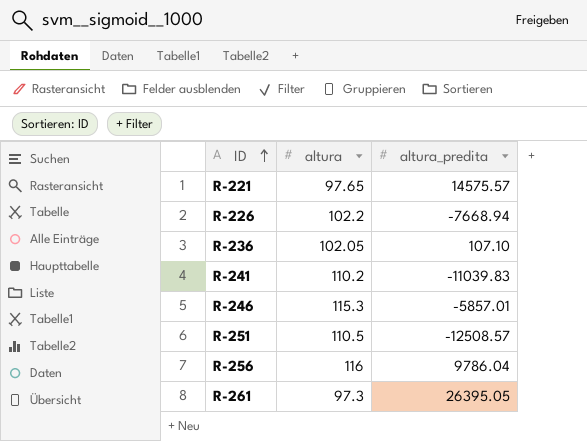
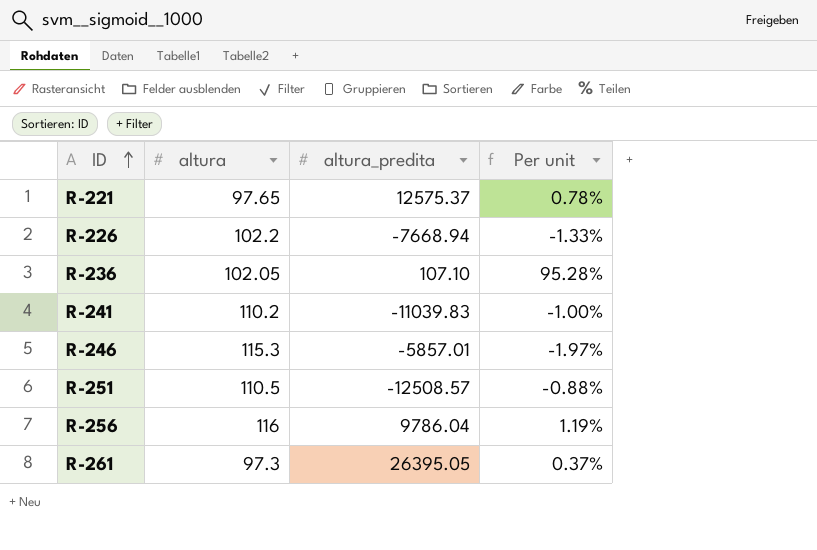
column Per unit | formula: none -> [altura] / [altura_predita]
R-221 | altura_predita: 14575.57 -> 12575.37

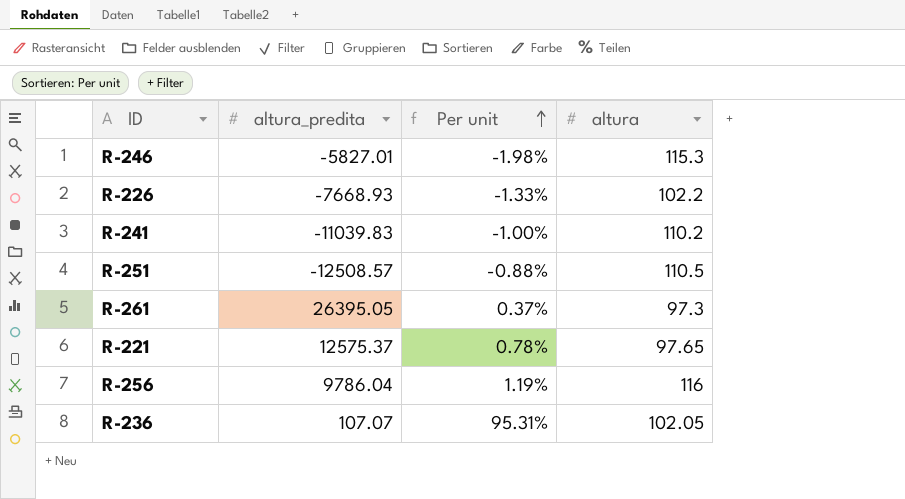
row order: ID ascending -> Per unit ascending
column altura | position: 2 -> 4
R-246 | altura_predita: -5857.01 -> -5827.01
R-246 | Per unit: -1.97% -> -1.98%
R-226 | altura_predita: -7668.94 -> -7668.93
R-236 | altura_predita: 107.10 -> 107.07
R-236 | Per unit: 95.28% -> 95.31%

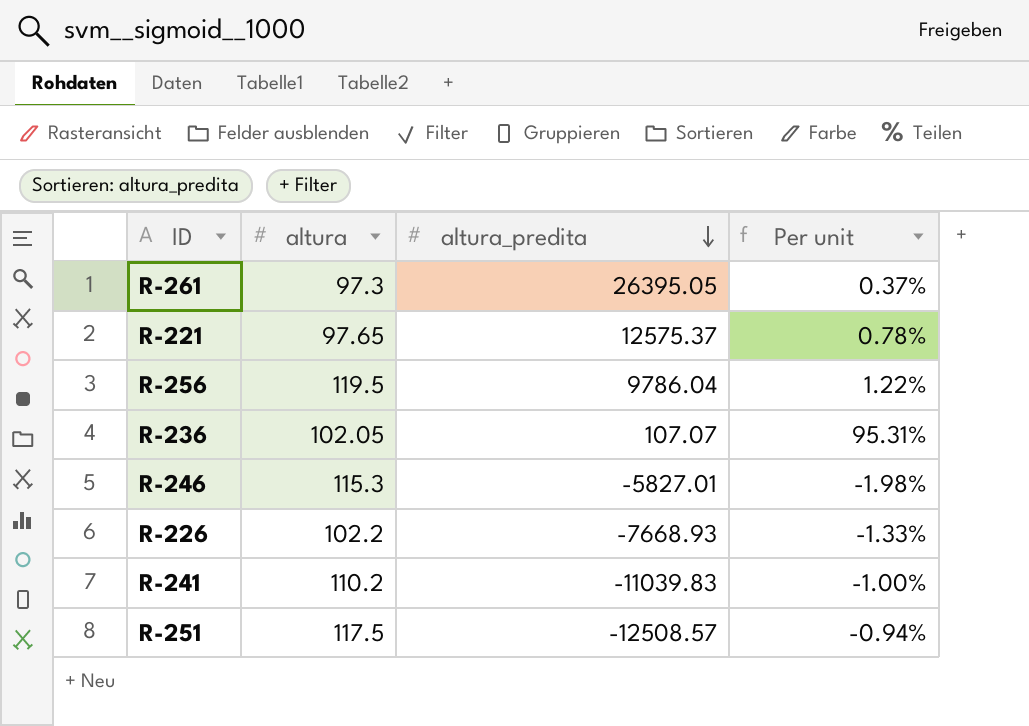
row order: Per unit ascending -> altura_predita descending
column altura | position: 4 -> 2
R-256 | altura: 116 -> 119.5
R-256 | Per unit: 1.19% -> 1.22%
R-251 | altura: 110.5 -> 117.5
R-251 | Per unit: -0.88% -> -0.94%

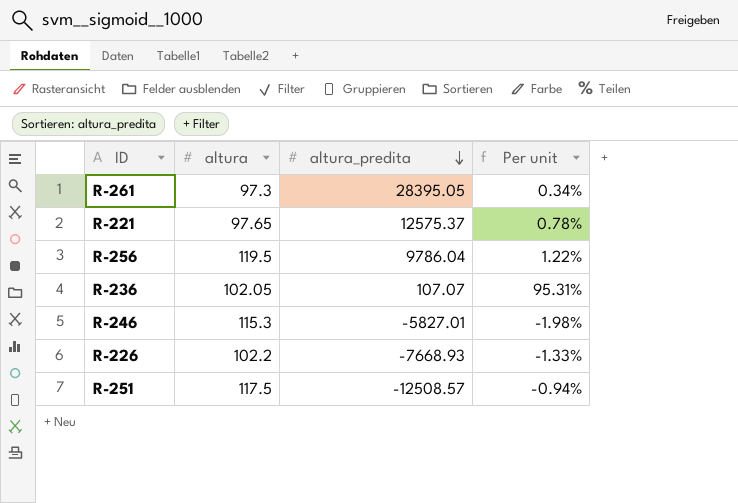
row R-241: 110.2 | -11039.83 | -1.00% -> none
R-261 | altura_predita: 26395.05 -> 28395.05
R-261 | Per unit: 0.37% -> 0.34%

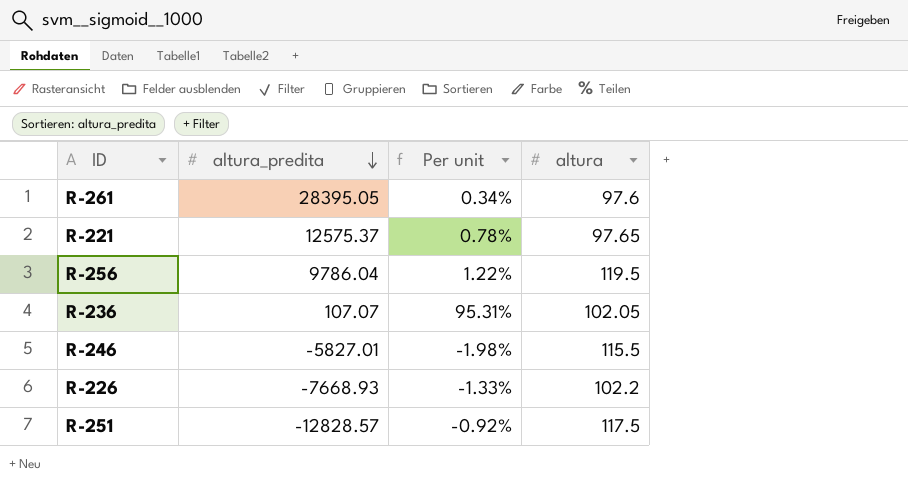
column altura | position: 2 -> 4
R-261 | altura: 97.3 -> 97.6
R-246 | altura: 115.3 -> 115.5
R-251 | altura_predita: -12508.57 -> -12828.57
R-251 | Per unit: -0.94% -> -0.92%

